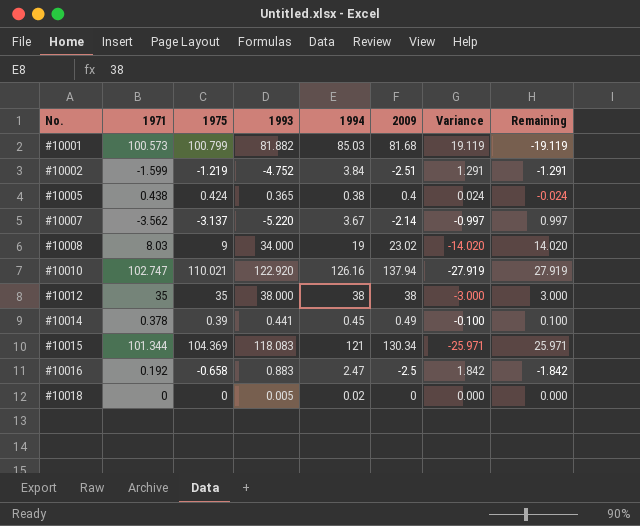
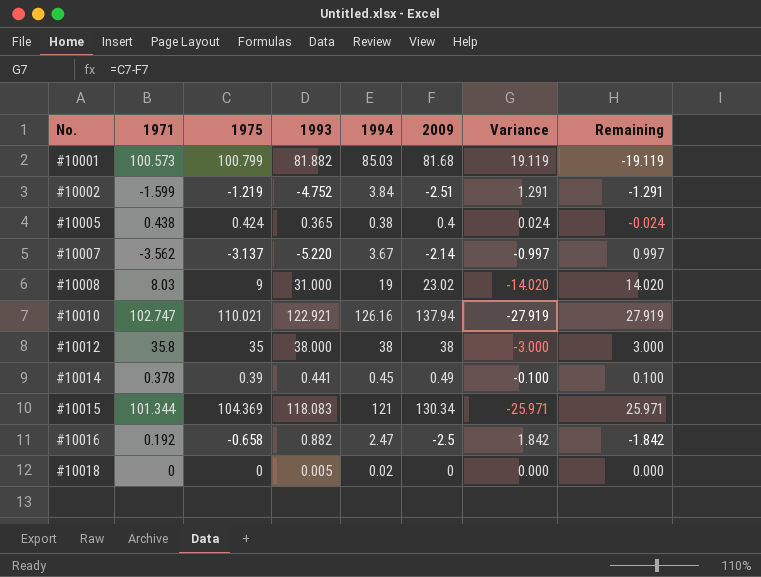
#10008 | 1993: 34.000 -> 31.000
#10010 | 1993: 122.920 -> 122.921
#10012 | 1971: 35 -> 35.8
#10016 | 1993: 0.883 -> 0.882

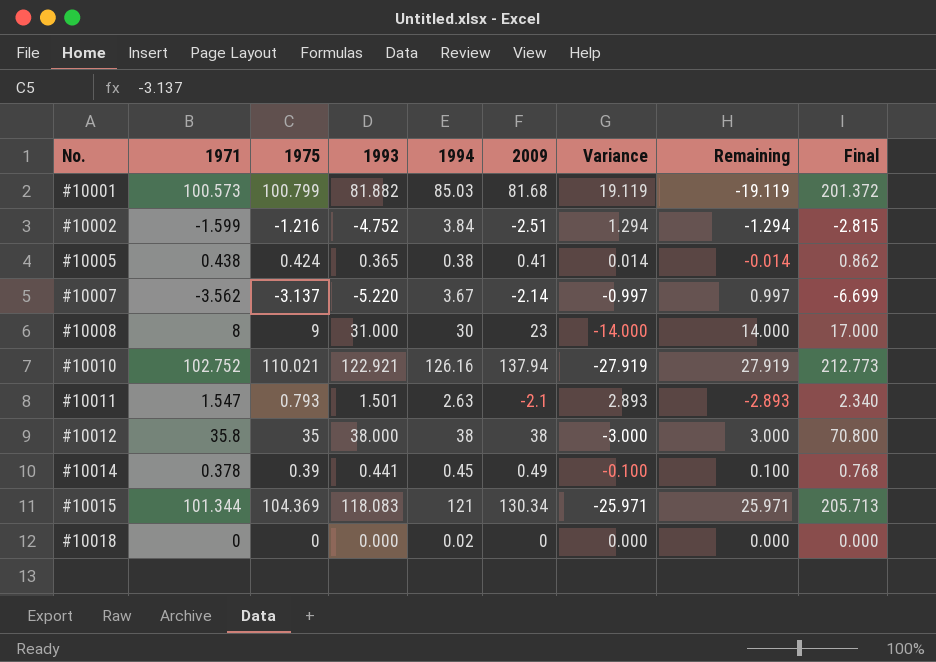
column Final | formula: none -> [1971] + [1975]
row #10016: 0.192 | -0.658 | 0.882 | 2.47 | -2.5 | 1.842 | -1.842 -> none
#10002 | 1975: -1.219 -> -1.216
#10002 | Variance: 1.291 -> 1.294
#10002 | Remaining: -1.291 -> -1.294
#10005 | 2009: 0.4 -> 0.41
#10005 | Variance: 0.024 -> 0.014
#10005 | Remaining: -0.024 -> -0.014
#10008 | 1971: 8.03 -> 8
#10008 | 1994: 19 -> 30
#10008 | 2009: 23.02 -> 23
#10008 | Variance: -14.020 -> -14.000
#10008 | Remaining: 14.020 -> 14.000
#10010 | 1971: 102.747 -> 102.752
row #10011: none -> 1.547 | 0.793 | 1.501 | 2.63 | -2.1 | 2.893 | -2.893 | 2.340
#10018 | 1993: 0.005 -> 0.000

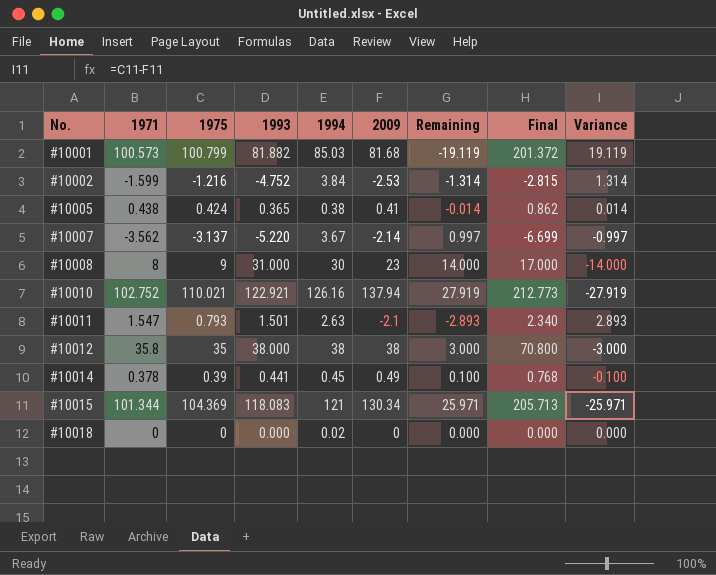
column Variance | position: 7 -> 9
#10002 | 2009: -2.51 -> -2.53
#10002 | Remaining: -1.294 -> -1.314
#10002 | Variance: 1.294 -> 1.314

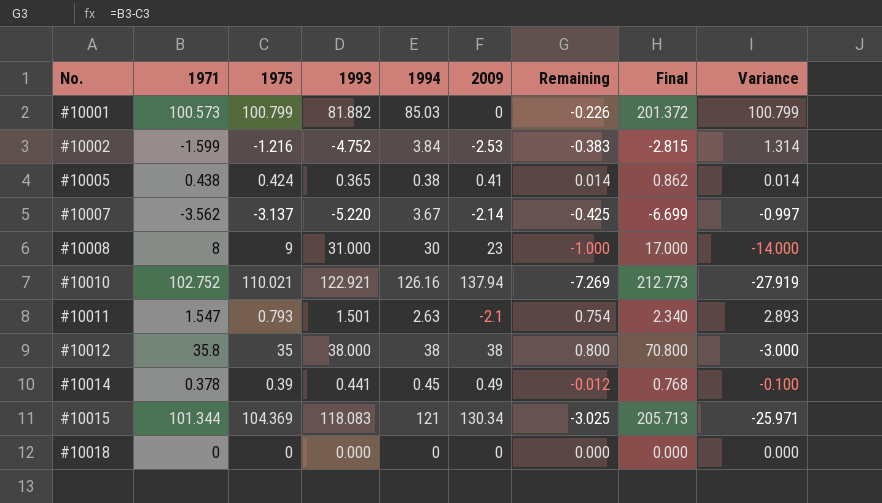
column Remaining | formula: [2009] - [1975] -> [1971] - [1975]
#10001 | 2009: 81.68 -> 0
#10001 | Variance: 19.119 -> 100.799
#10018 | 1994: 0.02 -> 0

